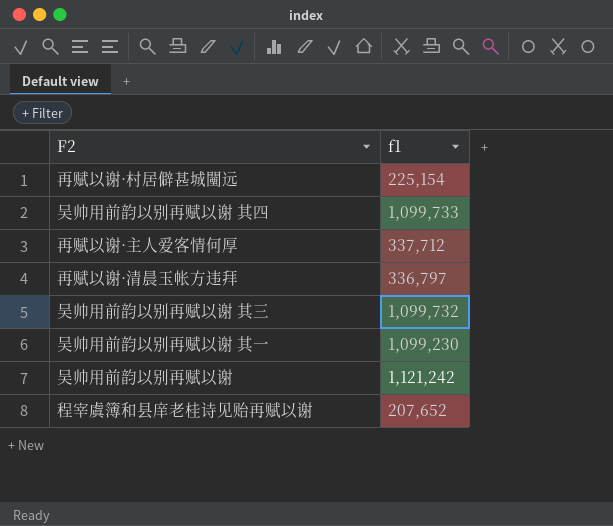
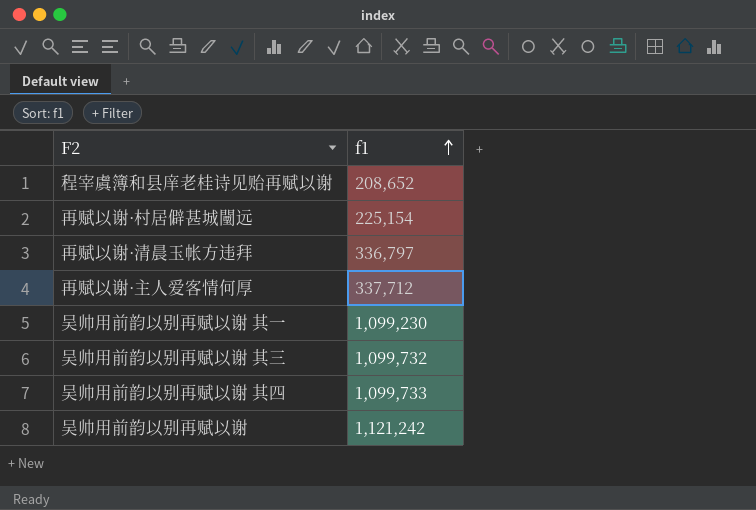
row order: none -> f1 ascending
程宰虞簿和县庠老桂诗见贻再赋以谢 | f1: 207,652 -> 208,652

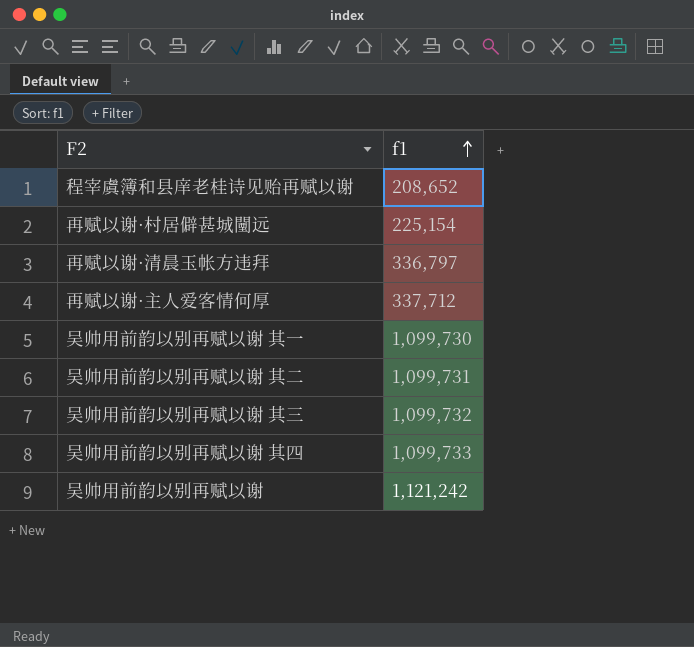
吴帅用前韵以别再赋以谢 其一 | f1: 1,099,230 -> 1,099,730
row 吴帅用前韵以别再赋以谢 其二: none -> 1,099,731

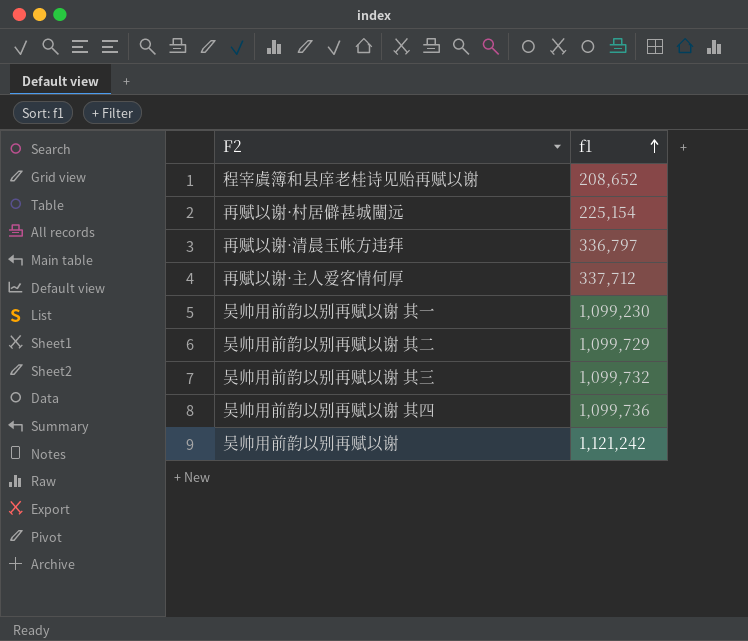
吴帅用前韵以别再赋以谢 其一 | f1: 1,099,730 -> 1,099,230
吴帅用前韵以别再赋以谢 其二 | f1: 1,099,731 -> 1,099,729
吴帅用前韵以别再赋以谢 其四 | f1: 1,099,733 -> 1,099,736

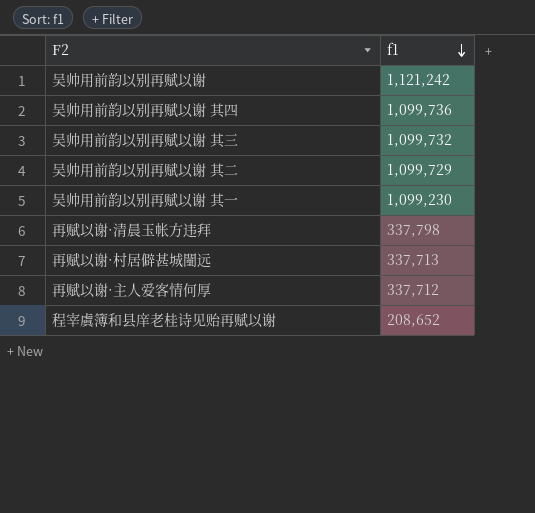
row order: f1 ascending -> f1 descending
再赋以谢·清晨玉帐方违拜 | f1: 336,797 -> 337,798
再赋以谢·村居僻甚城闉远 | f1: 225,154 -> 337,713

